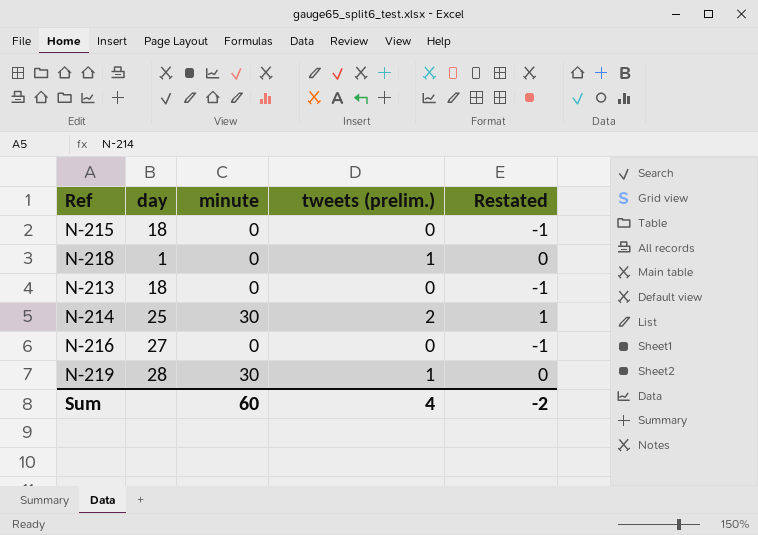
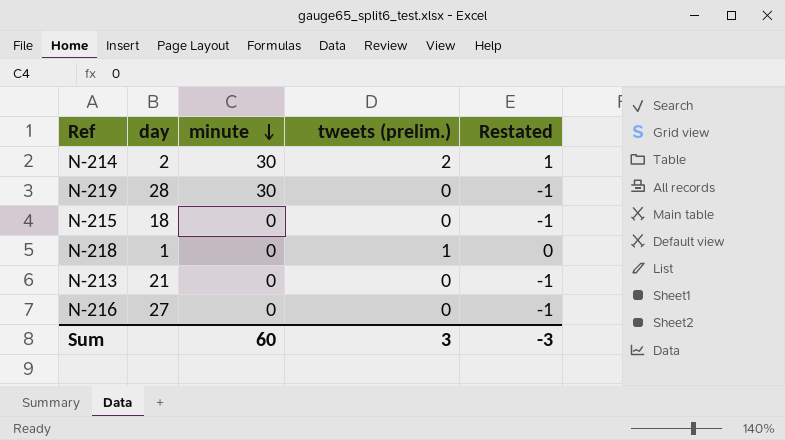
row order: none -> minute descending
N-214 | day: 25 -> 2
N-219 | tweets (prelim.): 1 -> 0
N-219 | Restated: 0 -> -1
N-213 | day: 18 -> 21
Sum | tweets (prelim.): 4 -> 3
Sum | Restated: -2 -> -3

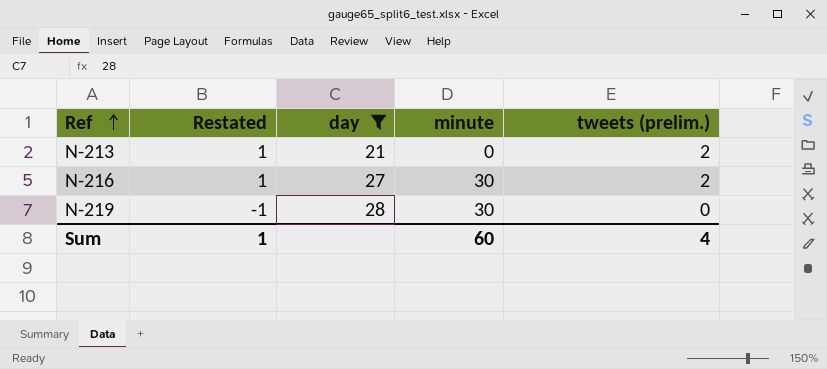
filter: none -> day >= 21
row order: minute descending -> Ref ascending
column Restated | position: 5 -> 2
N-213 | Restated: -1 -> 1
N-213 | tweets (prelim.): 0 -> 2
N-216 | Restated: -1 -> 1
N-216 | minute: 0 -> 30
N-216 | tweets (prelim.): 0 -> 2
Sum | Restated: -3 -> 1
Sum | tweets (prelim.): 3 -> 4

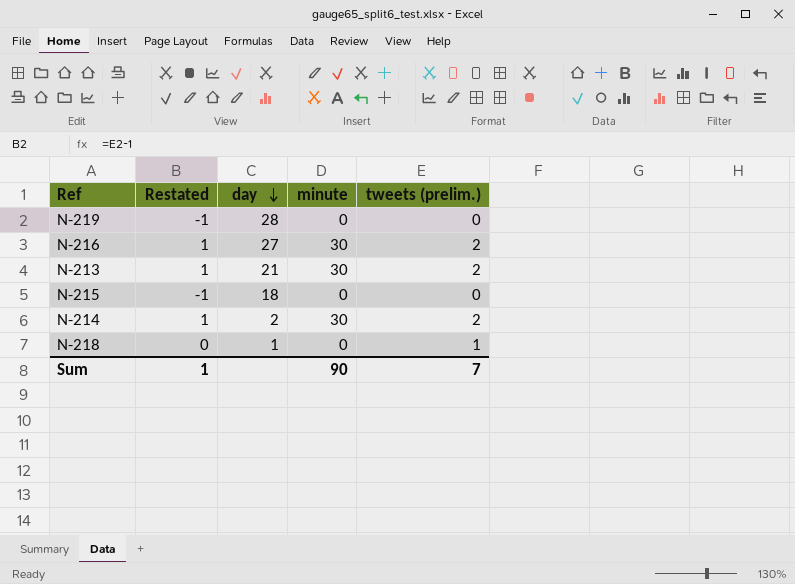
filter: day >= 21 -> none
row order: Ref ascending -> day descending
N-219 | minute: 30 -> 0
N-213 | minute: 0 -> 30
Sum | minute: 60 -> 90
Sum | tweets (prelim.): 4 -> 7

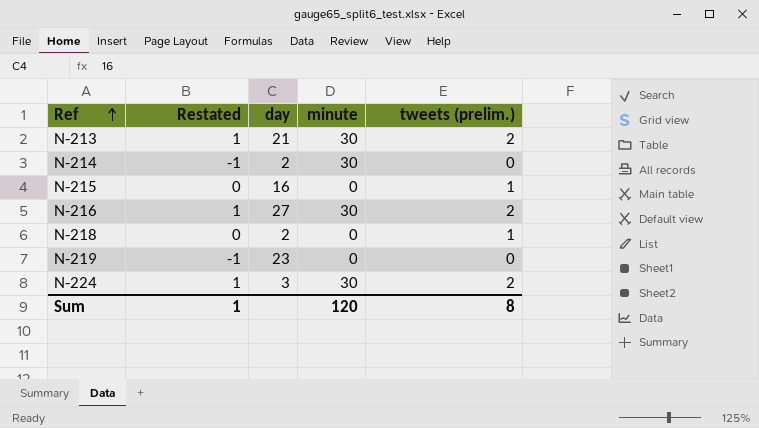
row order: day descending -> Ref ascending
N-214 | Restated: 1 -> -1
N-214 | tweets (prelim.): 2 -> 0
N-215 | Restated: -1 -> 0
N-215 | day: 18 -> 16
N-215 | tweets (prelim.): 0 -> 1
N-218 | day: 1 -> 2
N-219 | day: 28 -> 23
row N-224: none -> 1 | 3 | 30 | 2
Sum | minute: 90 -> 120
Sum | tweets (prelim.): 7 -> 8

